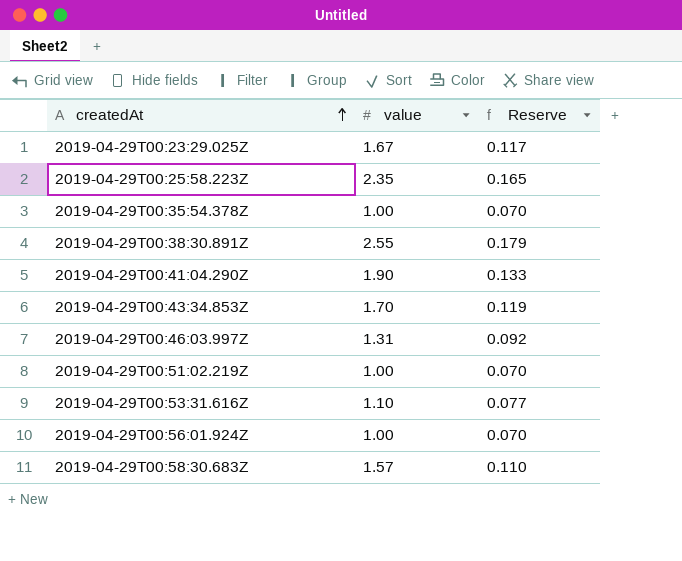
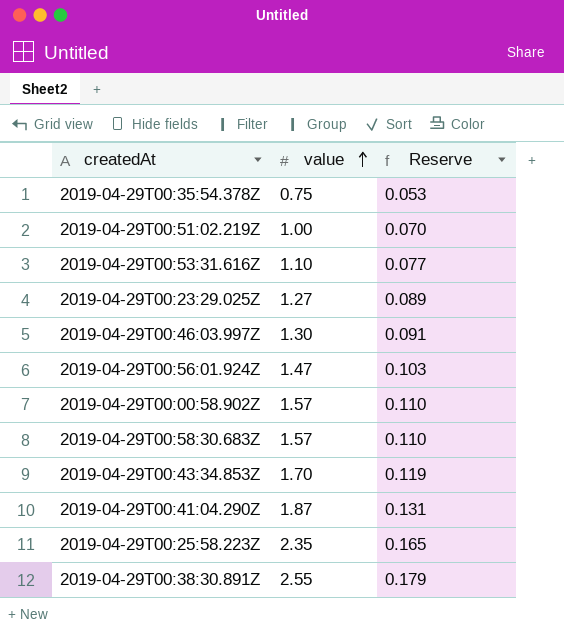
row order: createdAt ascending -> value ascending
2019-04-29T00:35:54.378Z | value: 1.00 -> 0.75
2019-04-29T00:35:54.378Z | Reserve: 0.070 -> 0.053
2019-04-29T00:23:29.025Z | value: 1.67 -> 1.27
2019-04-29T00:23:29.025Z | Reserve: 0.117 -> 0.089
2019-04-29T00:46:03.997Z | value: 1.31 -> 1.30
2019-04-29T00:46:03.997Z | Reserve: 0.092 -> 0.091
2019-04-29T00:56:01.924Z | value: 1.00 -> 1.47
2019-04-29T00:56:01.924Z | Reserve: 0.070 -> 0.103
row 2019-04-29T00:00:58.902Z: none -> 1.57 | 0.110
2019-04-29T00:41:04.290Z | value: 1.90 -> 1.87
2019-04-29T00:41:04.290Z | Reserve: 0.133 -> 0.131

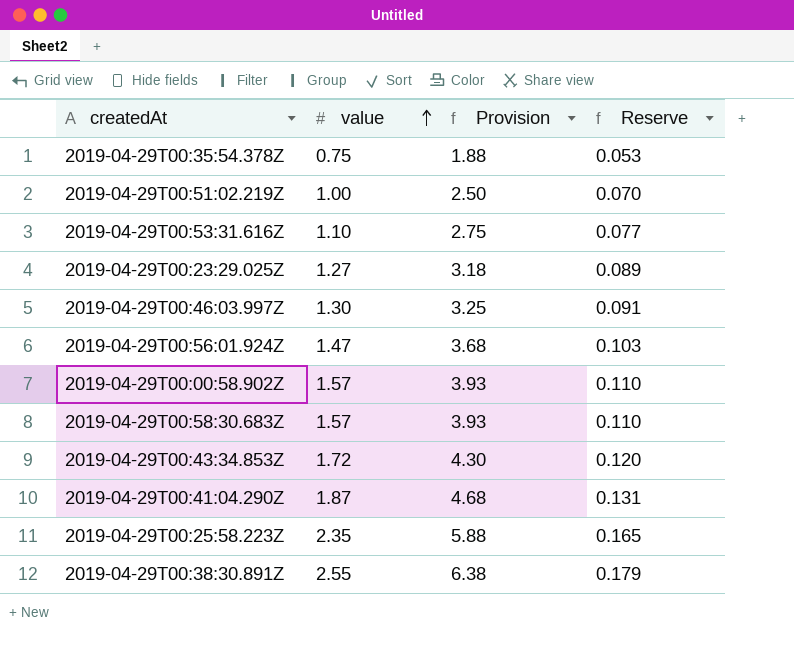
column Provision | formula: none -> [value] * 2.5
2019-04-29T00:43:34.853Z | value: 1.70 -> 1.72
2019-04-29T00:43:34.853Z | Reserve: 0.119 -> 0.120

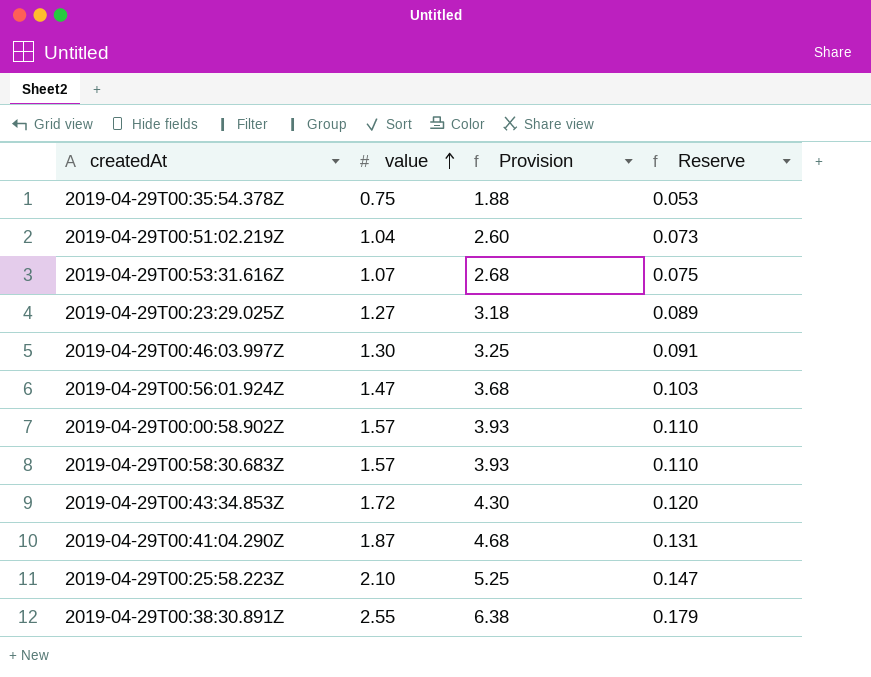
2019-04-29T00:51:02.219Z | value: 1.00 -> 1.04
2019-04-29T00:51:02.219Z | Provision: 2.50 -> 2.60
2019-04-29T00:51:02.219Z | Reserve: 0.070 -> 0.073
2019-04-29T00:53:31.616Z | value: 1.10 -> 1.07
2019-04-29T00:53:31.616Z | Provision: 2.75 -> 2.68
2019-04-29T00:53:31.616Z | Reserve: 0.077 -> 0.075
2019-04-29T00:25:58.223Z | value: 2.35 -> 2.10
2019-04-29T00:25:58.223Z | Provision: 5.88 -> 5.25
2019-04-29T00:25:58.223Z | Reserve: 0.165 -> 0.147

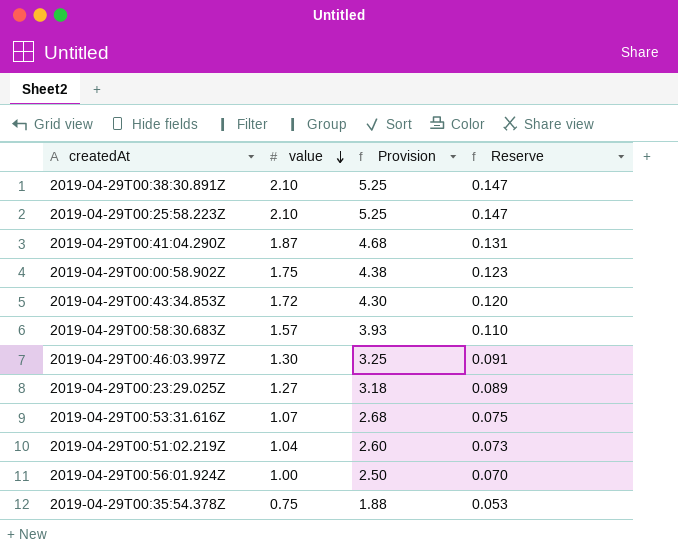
row order: value ascending -> value descending
2019-04-29T00:38:30.891Z | value: 2.55 -> 2.10
2019-04-29T00:38:30.891Z | Provision: 6.38 -> 5.25
2019-04-29T00:38:30.891Z | Reserve: 0.179 -> 0.147
2019-04-29T00:00:58.902Z | value: 1.57 -> 1.75
2019-04-29T00:00:58.902Z | Provision: 3.93 -> 4.38
2019-04-29T00:00:58.902Z | Reserve: 0.110 -> 0.123
2019-04-29T00:56:01.924Z | value: 1.47 -> 1.00
2019-04-29T00:56:01.924Z | Provision: 3.68 -> 2.50
2019-04-29T00:56:01.924Z | Reserve: 0.103 -> 0.070

